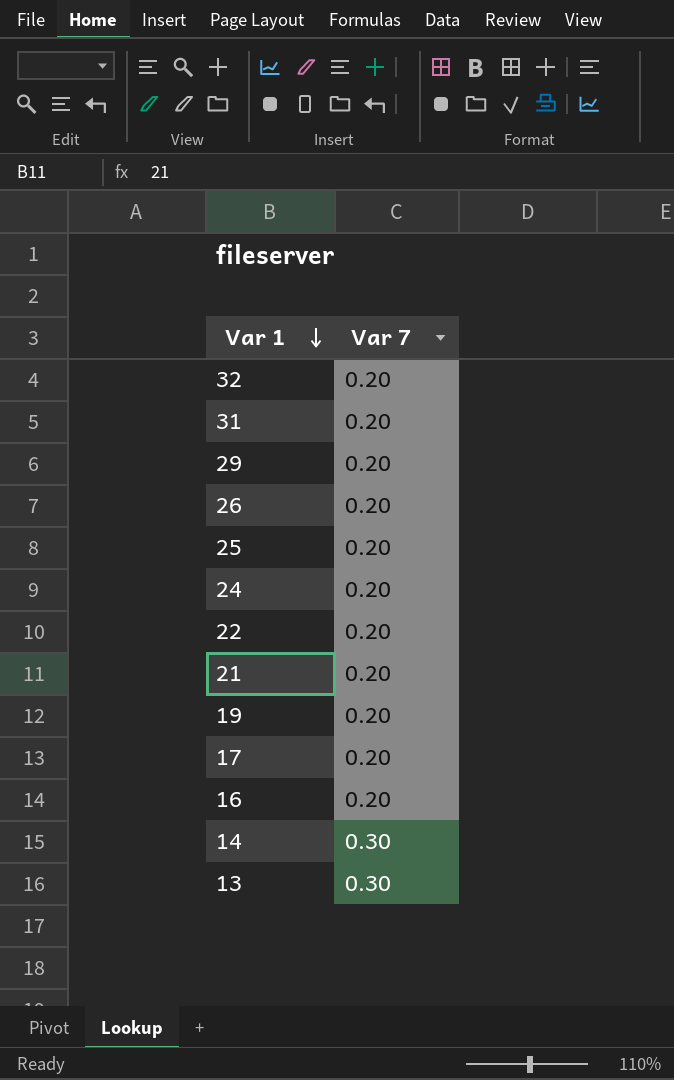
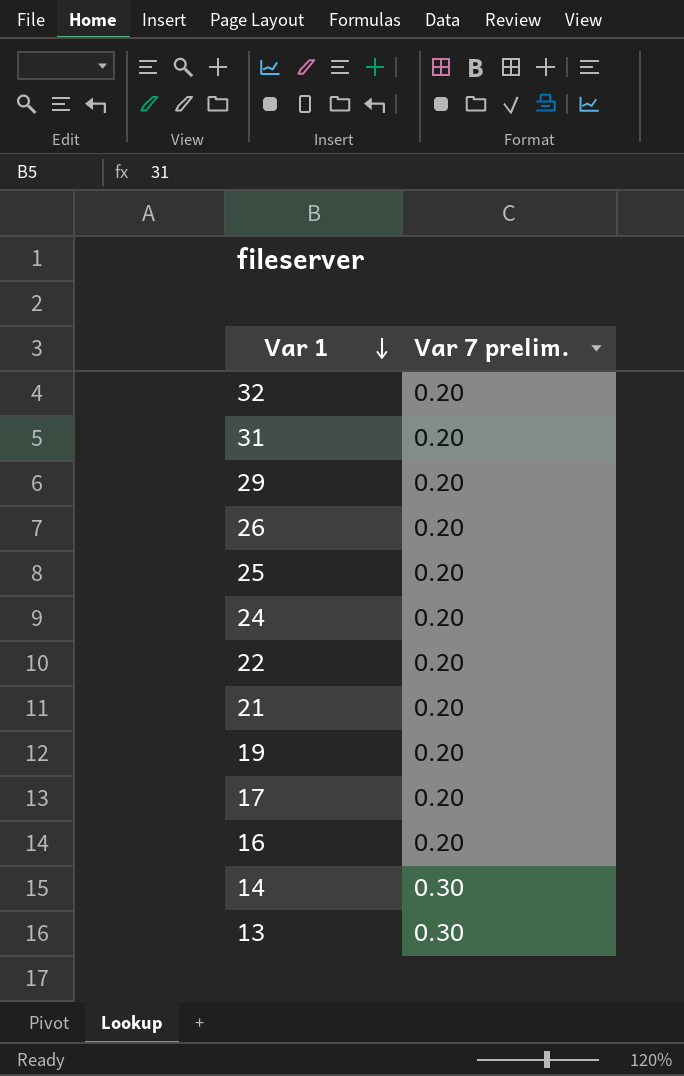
column name: Var 7 -> Var 7 prelim.

